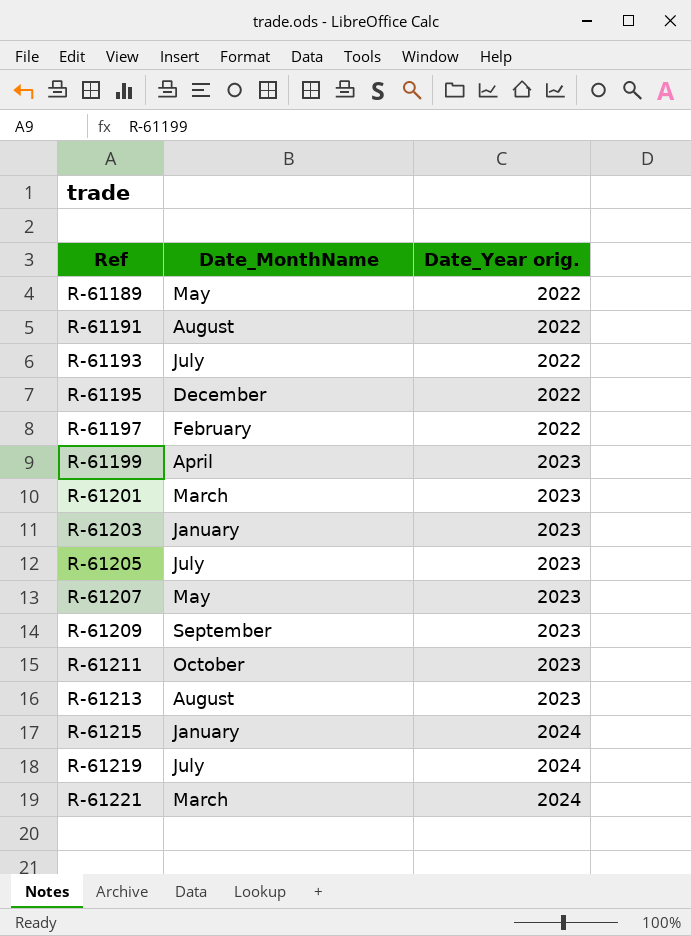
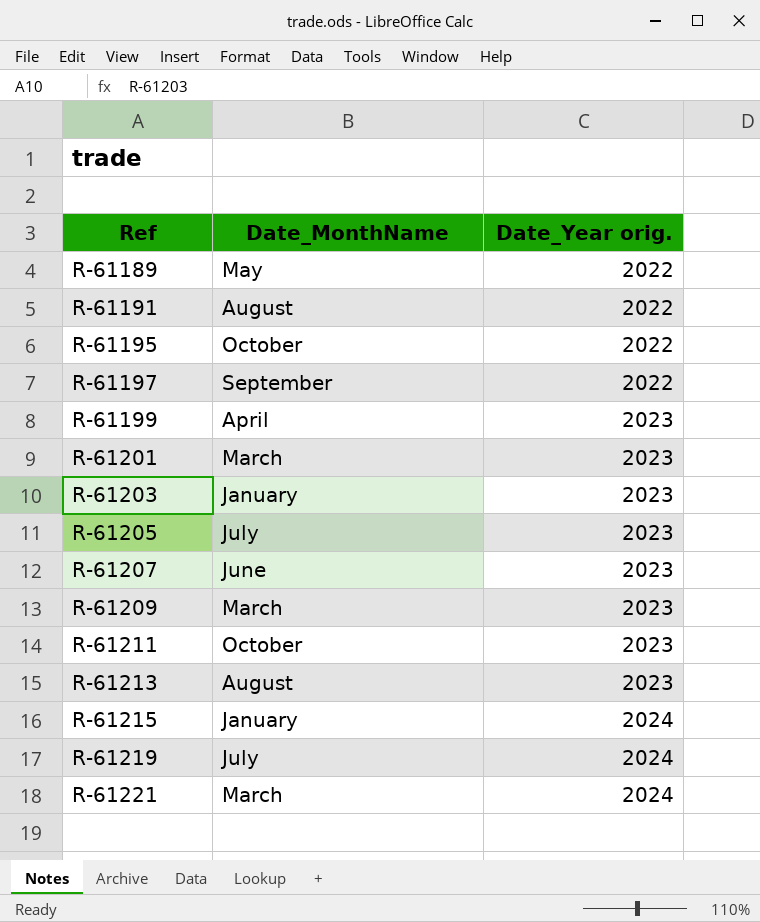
row R-61193: July | 2022 -> none
R-61195 | Date_MonthName: December -> October
R-61197 | Date_MonthName: February -> September
R-61207 | Date_MonthName: May -> June
R-61209 | Date_MonthName: September -> March

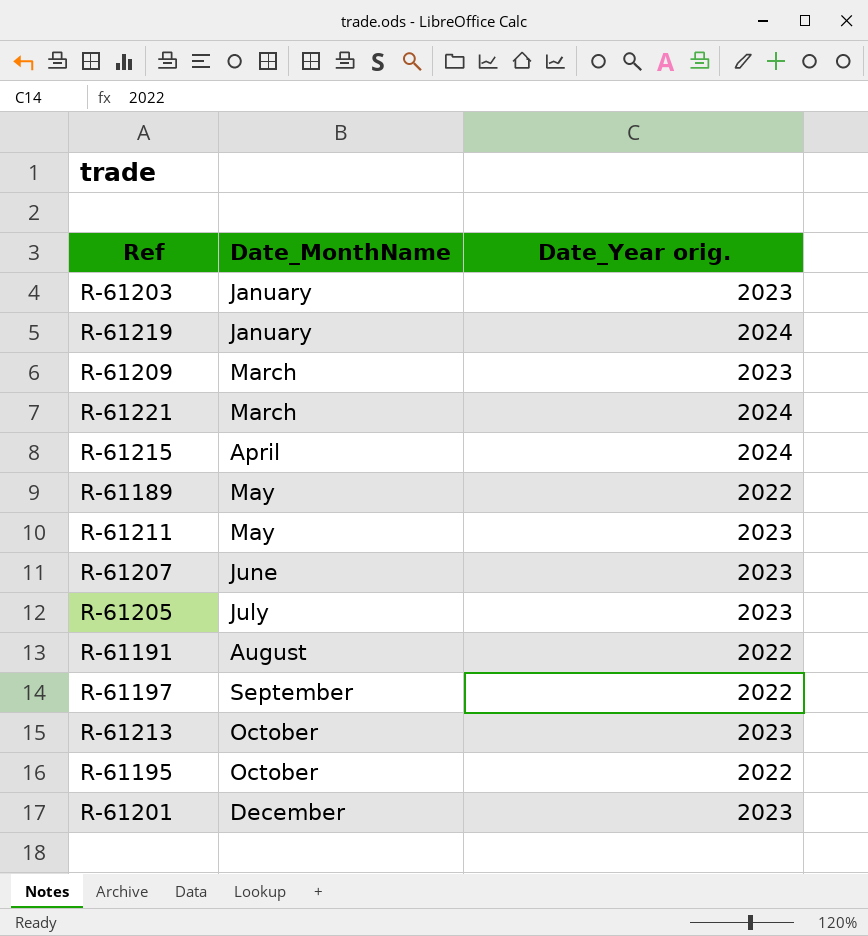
row order: Ref ascending -> Date_MonthName ascending
row R-61199: April | 2023 -> none
R-61219 | Date_MonthName: July -> January
R-61215 | Date_MonthName: January -> April
R-61211 | Date_MonthName: October -> May
R-61213 | Date_MonthName: August -> October
R-61201 | Date_MonthName: March -> December

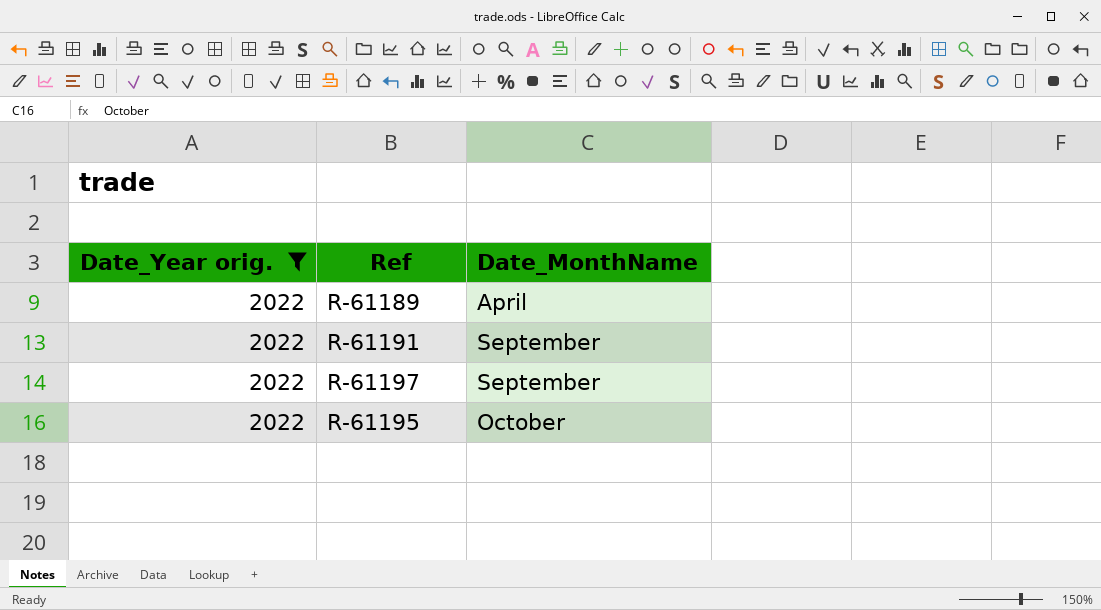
filter: none -> Date_Year orig. = 2022
column Date_Year orig. | position: 3 -> 1
R-61189 | Date_MonthName: May -> April
R-61191 | Date_MonthName: August -> September

